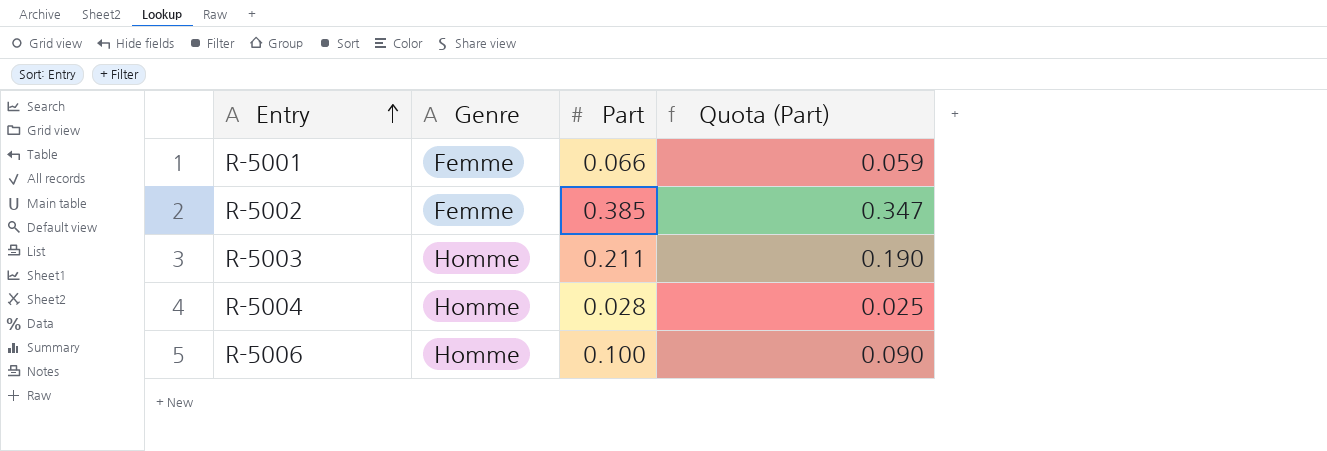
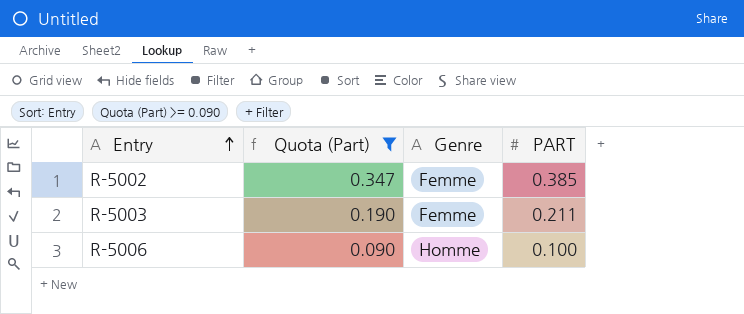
filter: none -> Quota (Part) >= 0.090
column Quota (Part) | position: 4 -> 2
column name: Part -> PART
R-5003 | Genre: Homme -> Femme

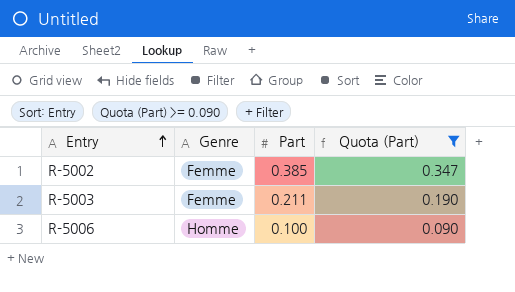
column name: PART -> Part
column Quota (Part) | position: 2 -> 4

